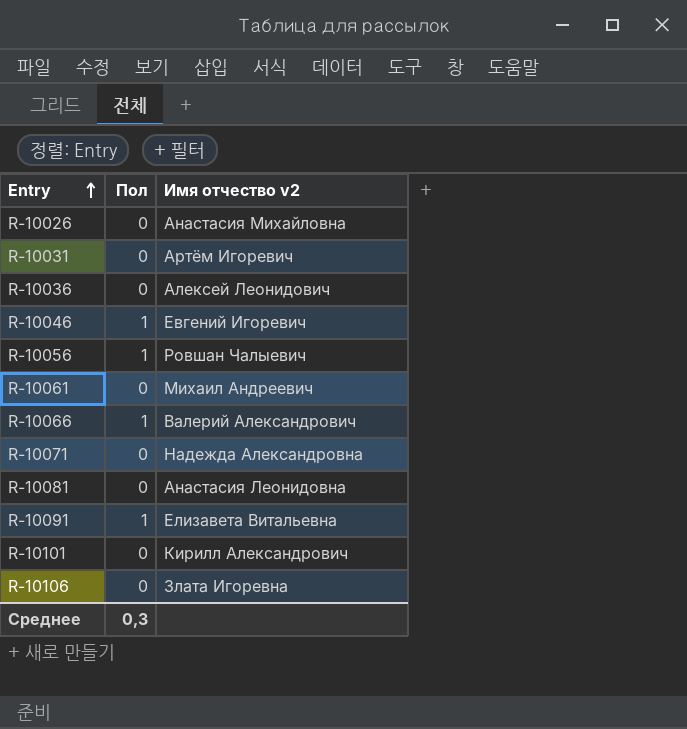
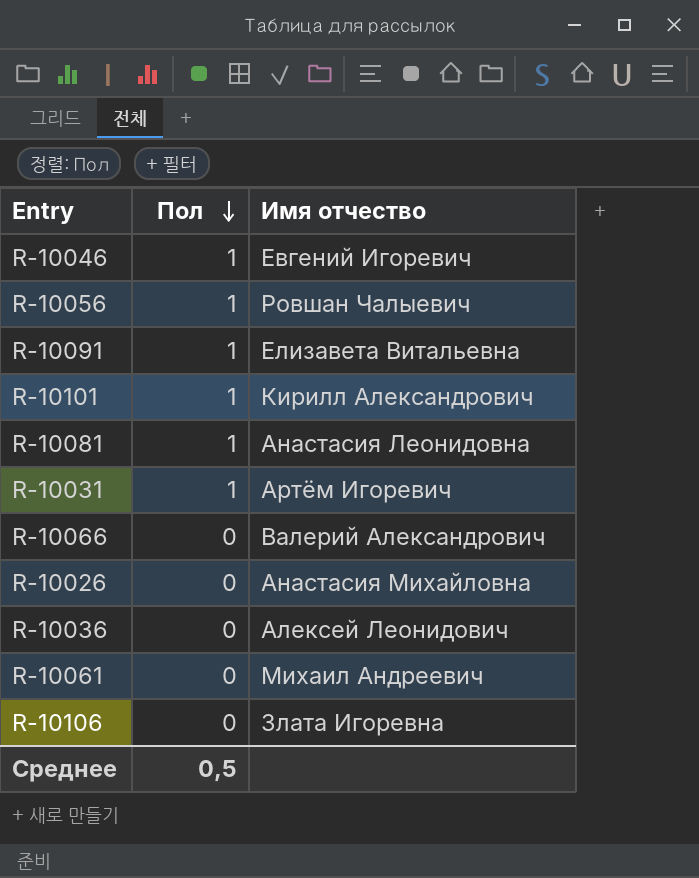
row order: Entry ascending -> Пол descending
column name: Имя отчество v2 -> Имя отчество
row R-10071: 0 | Надежда Александровна -> none
R-10101 | Пол: 0 -> 1
R-10081 | Пол: 0 -> 1
R-10031 | Пол: 0 -> 1
R-10066 | Пол: 1 -> 0
Среднее | Пол: 0,3 -> 0,5

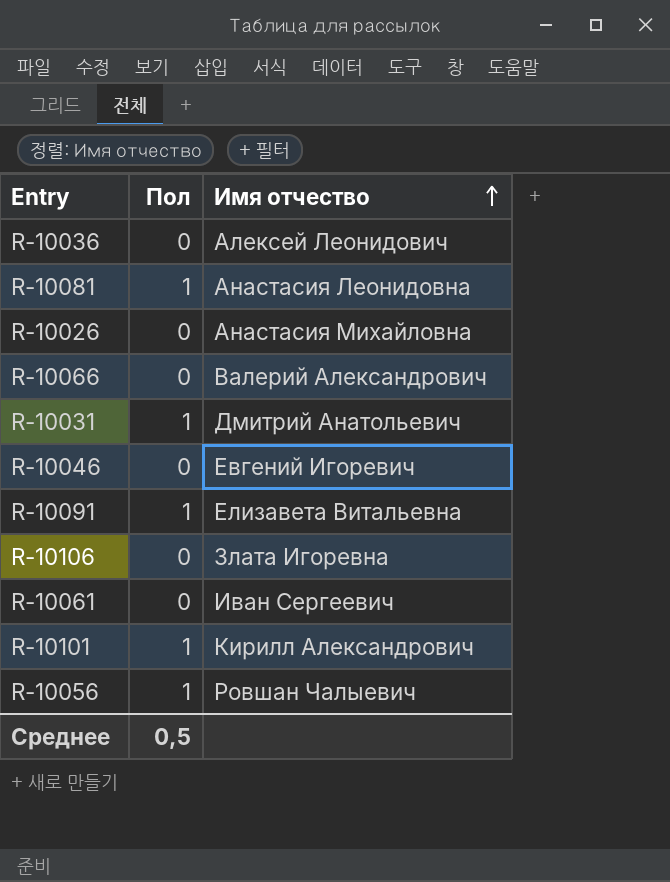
row order: Пол descending -> Имя отчество ascending
R-10031 | Имя отчество: Артём Игоревич -> Дмитрий Анатольевич
R-10046 | Пол: 1 -> 0
R-10061 | Имя отчество: Михаил Андреевич -> Иван Сергеевич

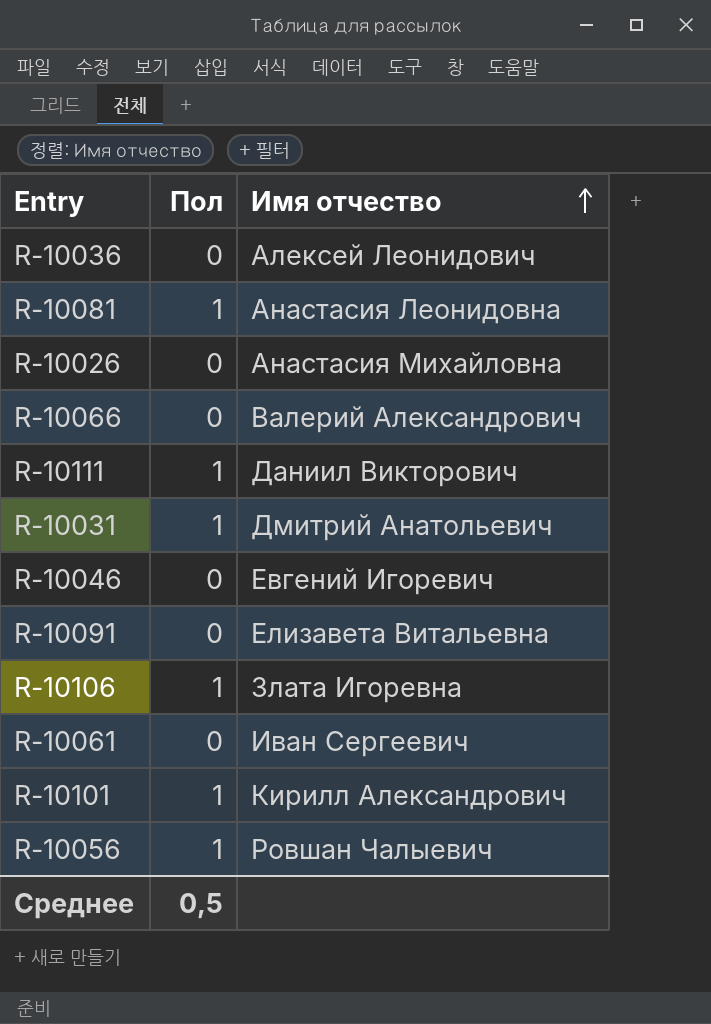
row R-10111: none -> 1 | Даниил Викторович
R-10091 | Пол: 1 -> 0
R-10106 | Пол: 0 -> 1

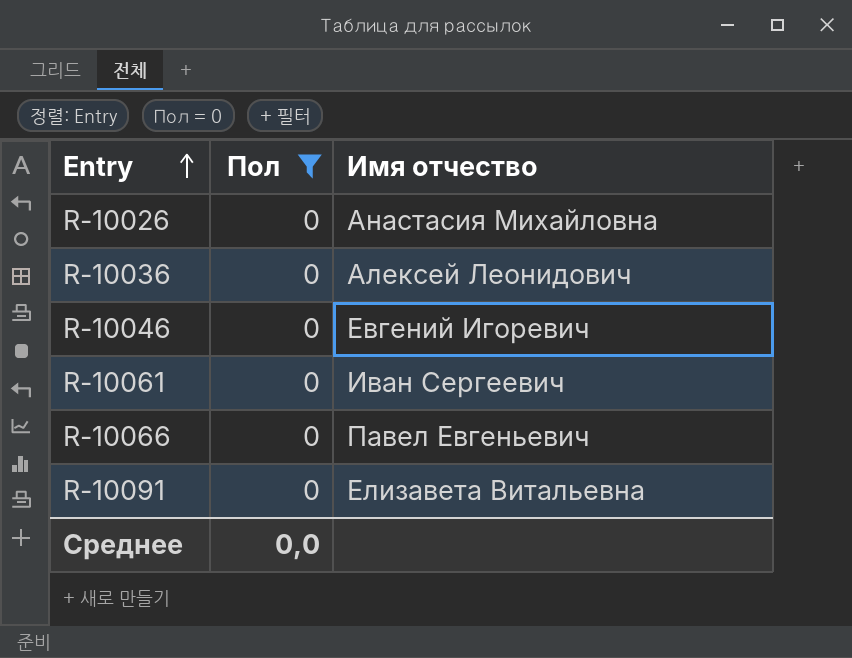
filter: none -> Пол = 0
row order: Имя отчество ascending -> Entry ascending
R-10066 | Имя отчество: Валерий Александрович -> Павел Евгеньевич
Среднее | Пол: 0,5 -> 0,0

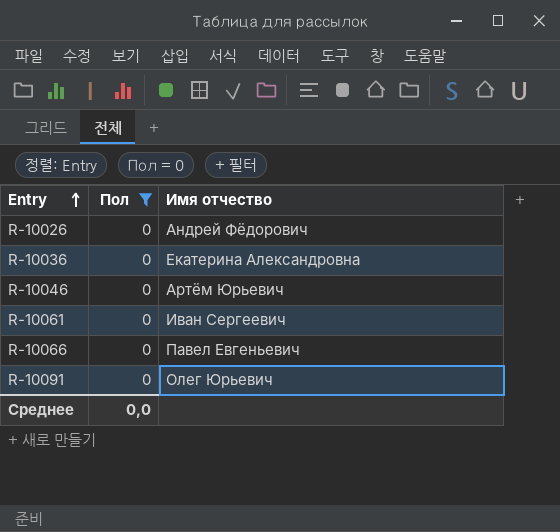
R-10026 | Имя отчество: Анастасия Михайловна -> Андрей Фёдорович
R-10036 | Имя отчество: Алексей Леонидович -> Екатерина Александровна
R-10046 | Имя отчество: Евгений Игоревич -> Артём Юрьевич
R-10091 | Имя отчество: Елизавета Витальевна -> Олег Юрьевич

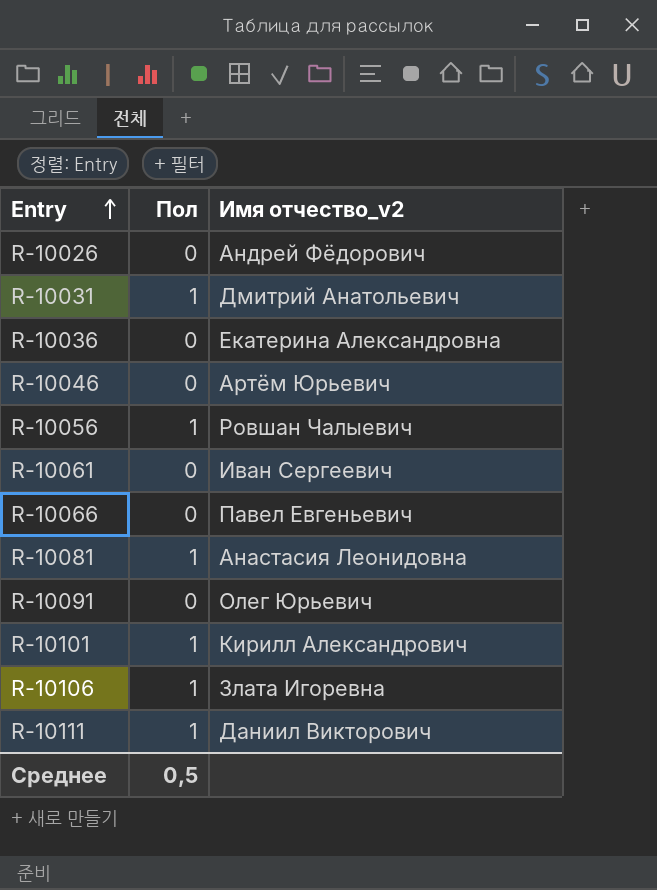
filter: Пол = 0 -> none
column name: Имя отчество -> Имя отчество_v2
Среднее | Пол: 0,0 -> 0,5

